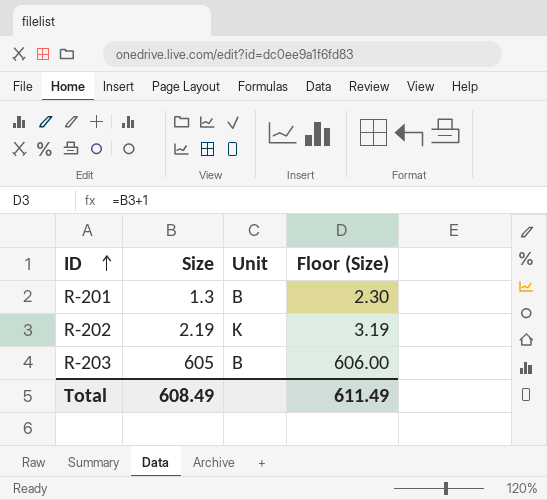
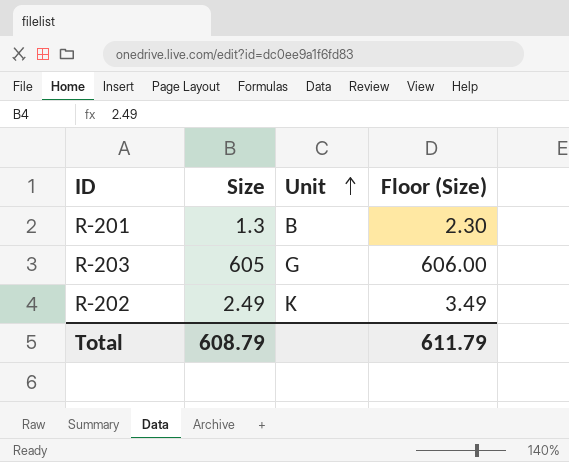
row order: ID ascending -> Unit ascending
R-203 | Unit: B -> G
R-202 | Size: 2.19 -> 2.49
R-202 | Floor (Size): 3.19 -> 3.49
Total | Size: 608.49 -> 608.79
Total | Floor (Size): 611.49 -> 611.79

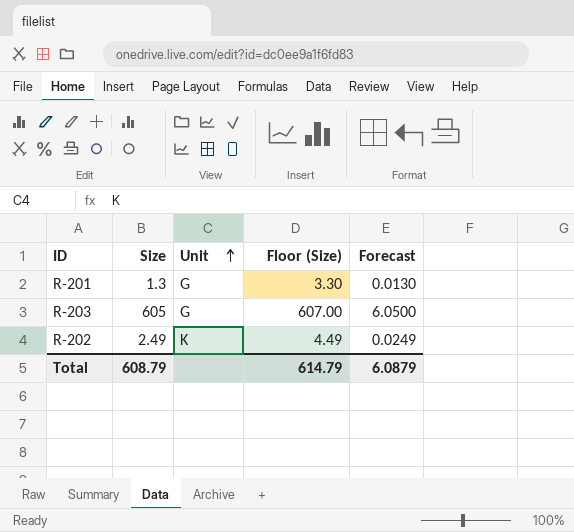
column Floor (Size) | formula: [Size] + 1 -> [Size] + 2
column Forecast | formula: none -> [Size] * 0.01
R-201 | Unit: B -> G
Total | Floor (Size): 611.79 -> 614.79

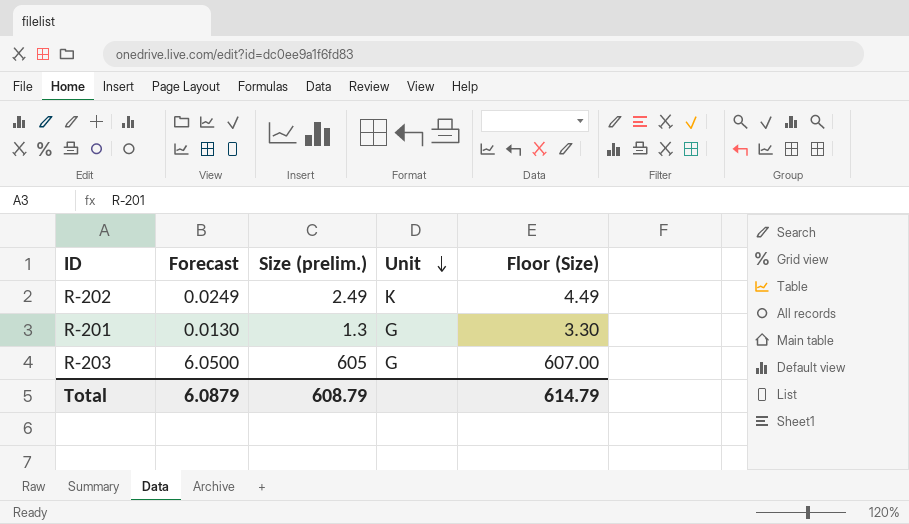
row order: Unit ascending -> Unit descending
column Forecast | position: 5 -> 2
column name: Size -> Size (prelim.)

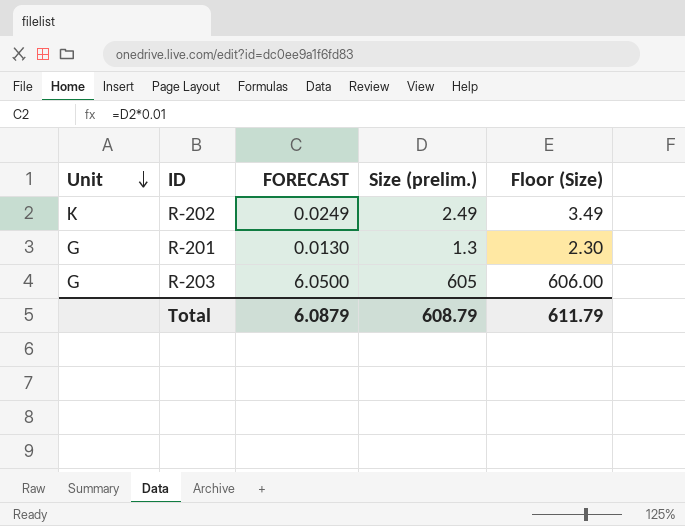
column Unit | position: 4 -> 1
column name: Forecast -> FORECAST
column Floor (Size) | formula: [Size (prelim.)] + 2 -> [Size (prelim.)] + 1
Total | Floor (Size): 614.79 -> 611.79

